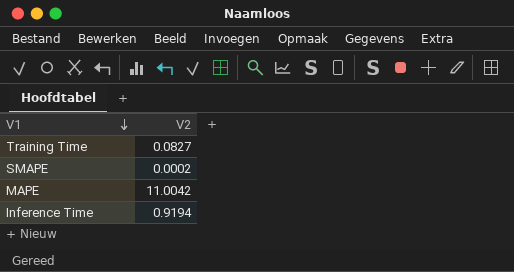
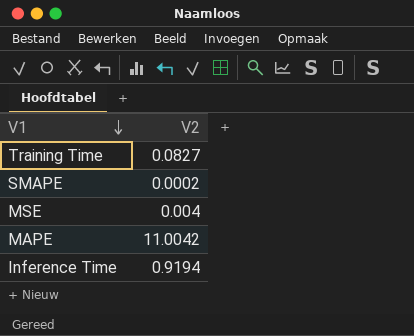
row MSE: none -> 0.004

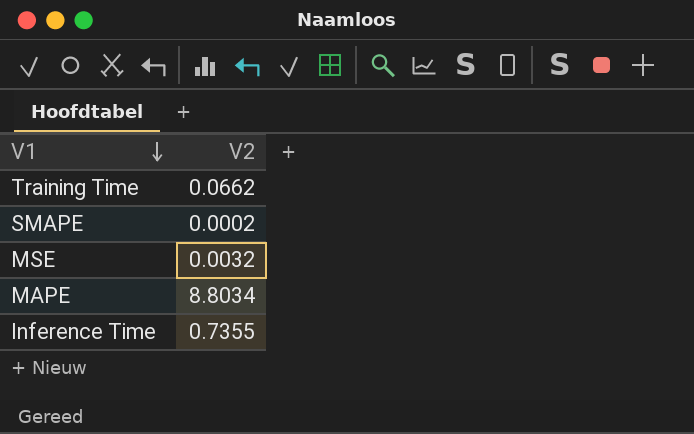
Training Time | V2: 0.0827 -> 0.0662
MSE | V2: 0.004 -> 0.0032
MAPE | V2: 11.0042 -> 8.8034
Inference Time | V2: 0.9194 -> 0.7355

